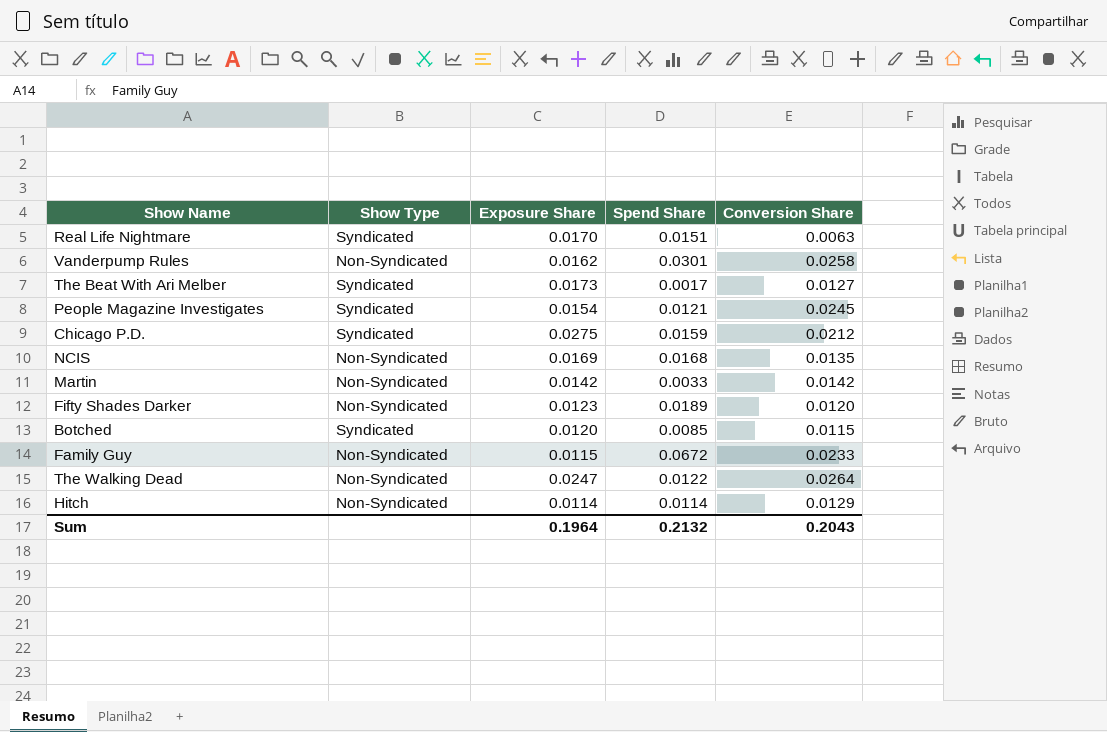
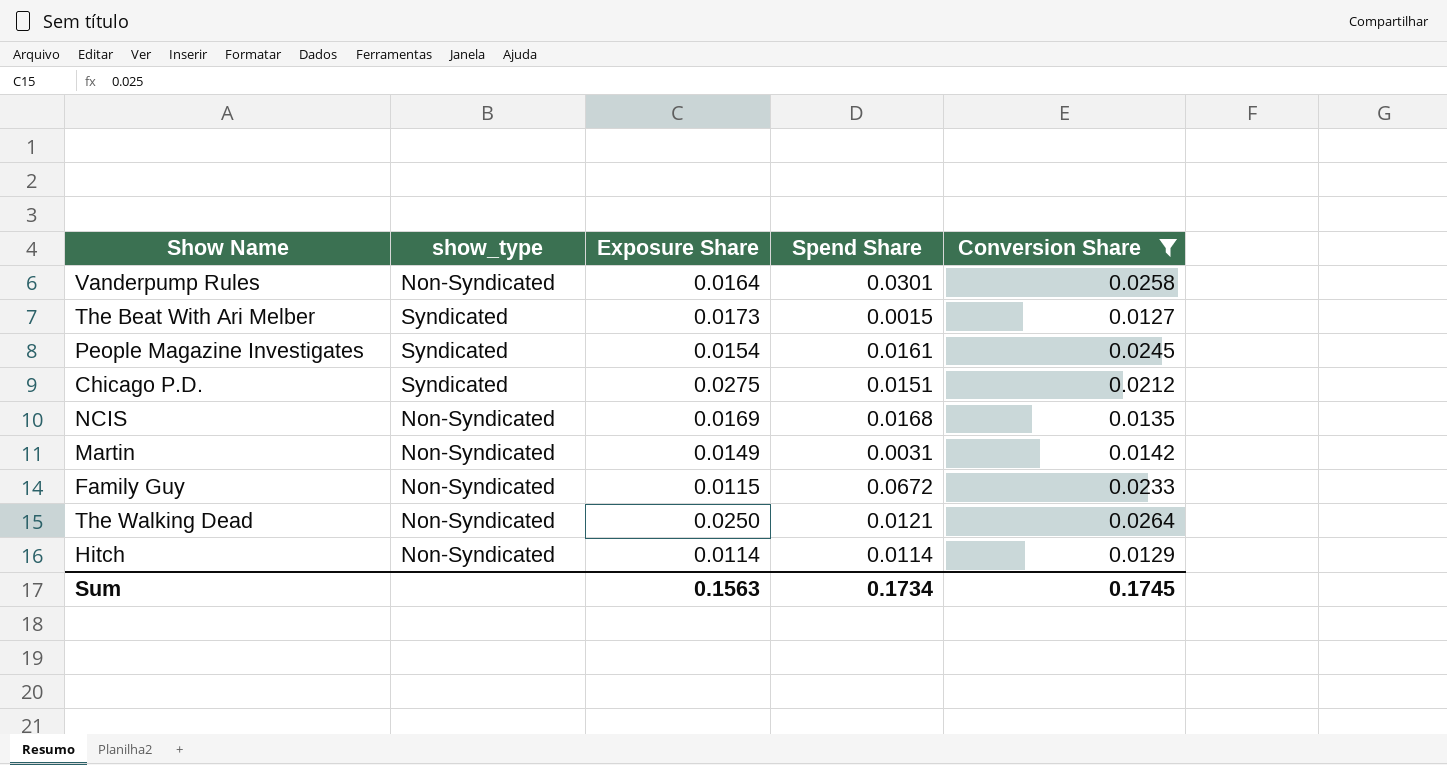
filter: none -> Conversion Share >= 0.0127
column name: Show Type -> show_type
Vanderpump Rules | Exposure Share: 0.0162 -> 0.0164
The Beat With Ari Melber | Spend Share: 0.0017 -> 0.0015
People Magazine Investigates | Spend Share: 0.0121 -> 0.0161
Chicago P.D. | Spend Share: 0.0159 -> 0.0151
Martin | Exposure Share: 0.0142 -> 0.0149
Martin | Spend Share: 0.0033 -> 0.0031
The Walking Dead | Exposure Share: 0.0247 -> 0.0250
The Walking Dead | Spend Share: 0.0122 -> 0.0121
Sum | Exposure Share: 0.1964 -> 0.1563
Sum | Spend Share: 0.2132 -> 0.1734
Sum | Conversion Share: 0.2043 -> 0.1745

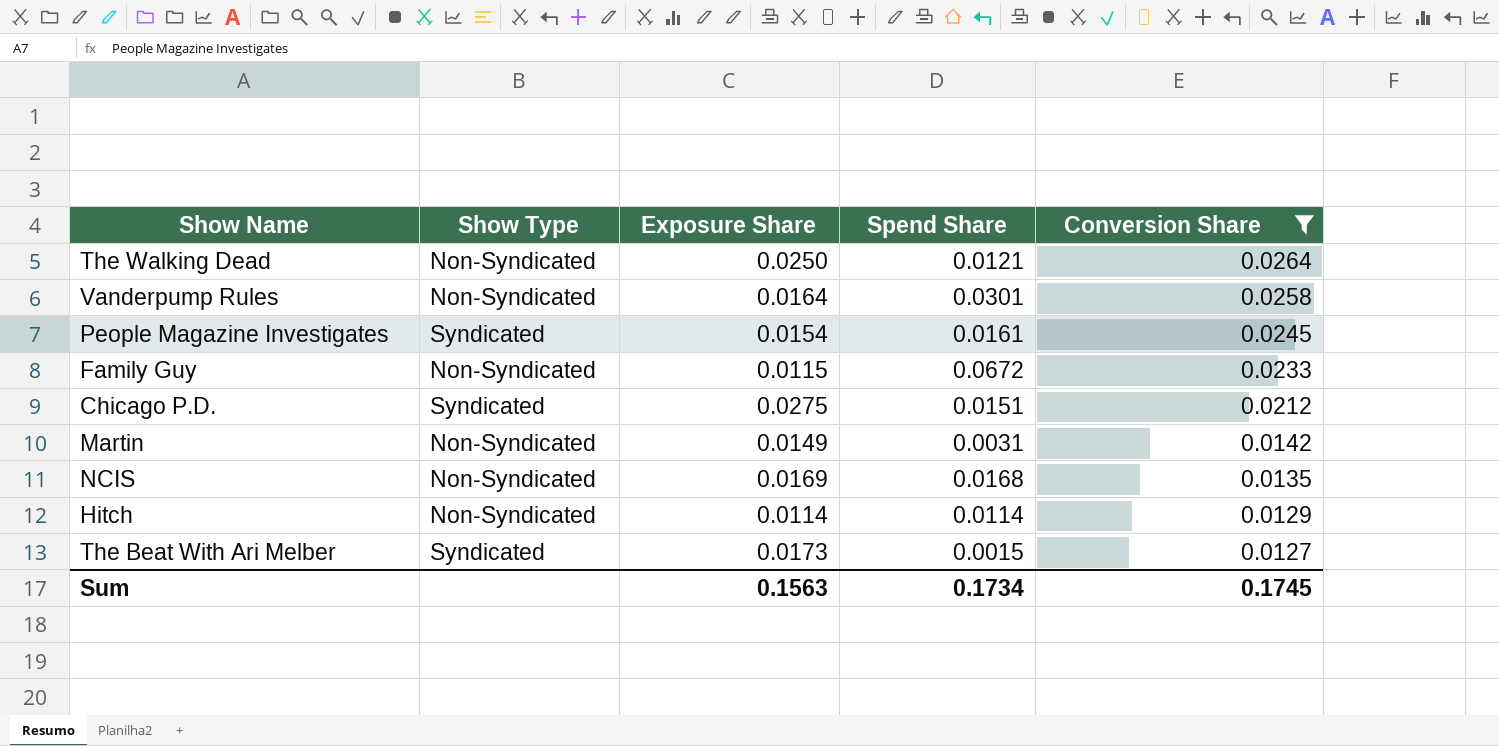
row order: none -> Conversion Share descending
column name: show_type -> Show Type

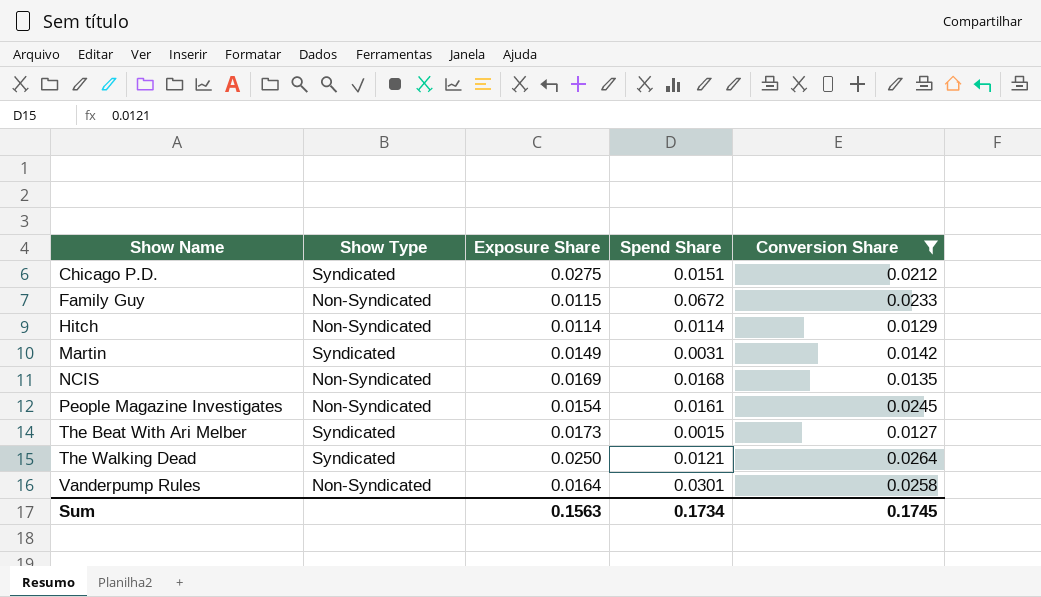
row order: Conversion Share descending -> Show Name ascending
Martin | Show Type: Non-Syndicated -> Syndicated
People Magazine Investigates | Show Type: Syndicated -> Non-Syndicated
The Walking Dead | Show Type: Non-Syndicated -> Syndicated

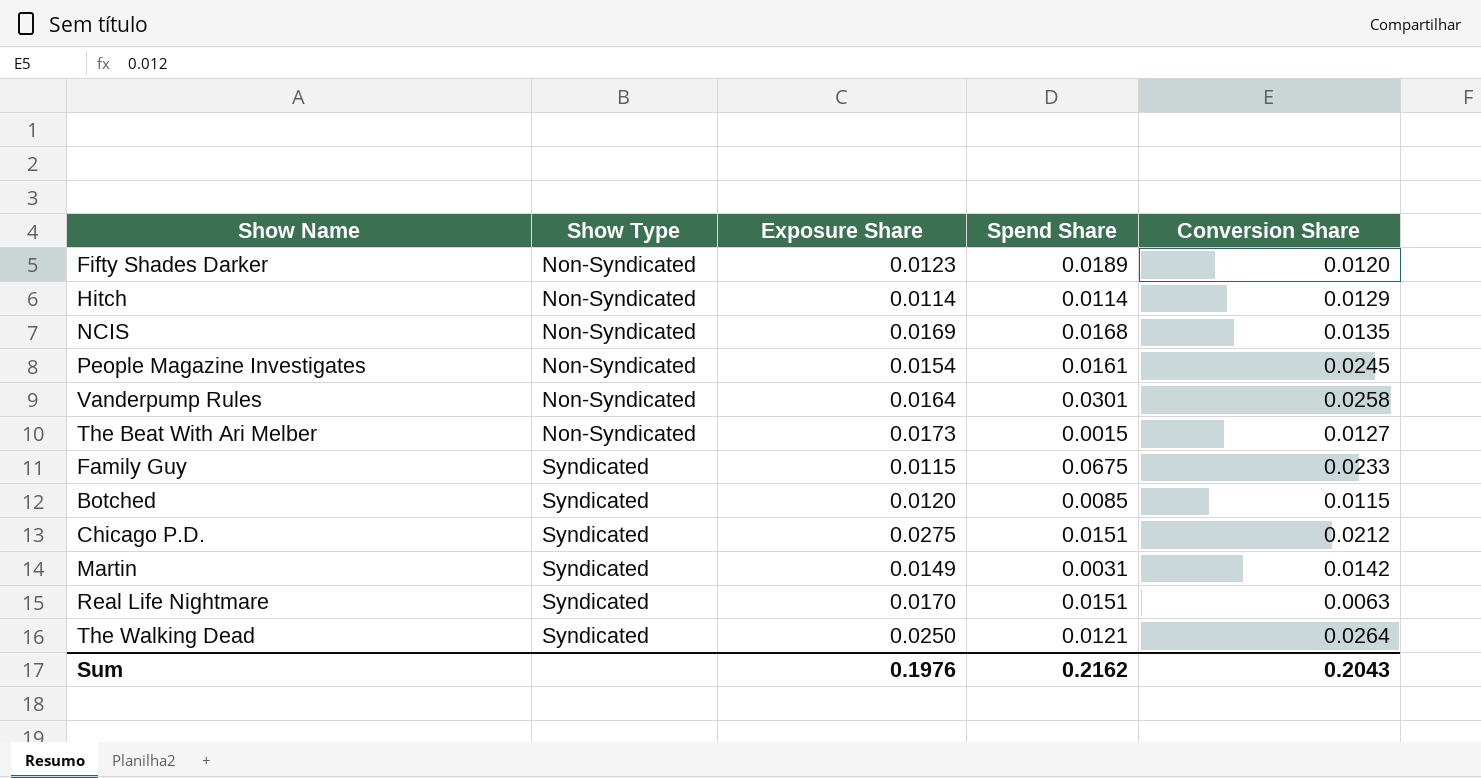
filter: Conversion Share >= 0.0127 -> none
row order: Show Name ascending -> Show Type ascending
The Beat With Ari Melber | Show Type: Syndicated -> Non-Syndicated
Family Guy | Show Type: Non-Syndicated -> Syndicated
Family Guy | Spend Share: 0.0672 -> 0.0675
Sum | Exposure Share: 0.1563 -> 0.1976
Sum | Spend Share: 0.1734 -> 0.2162
Sum | Conversion Share: 0.1745 -> 0.2043

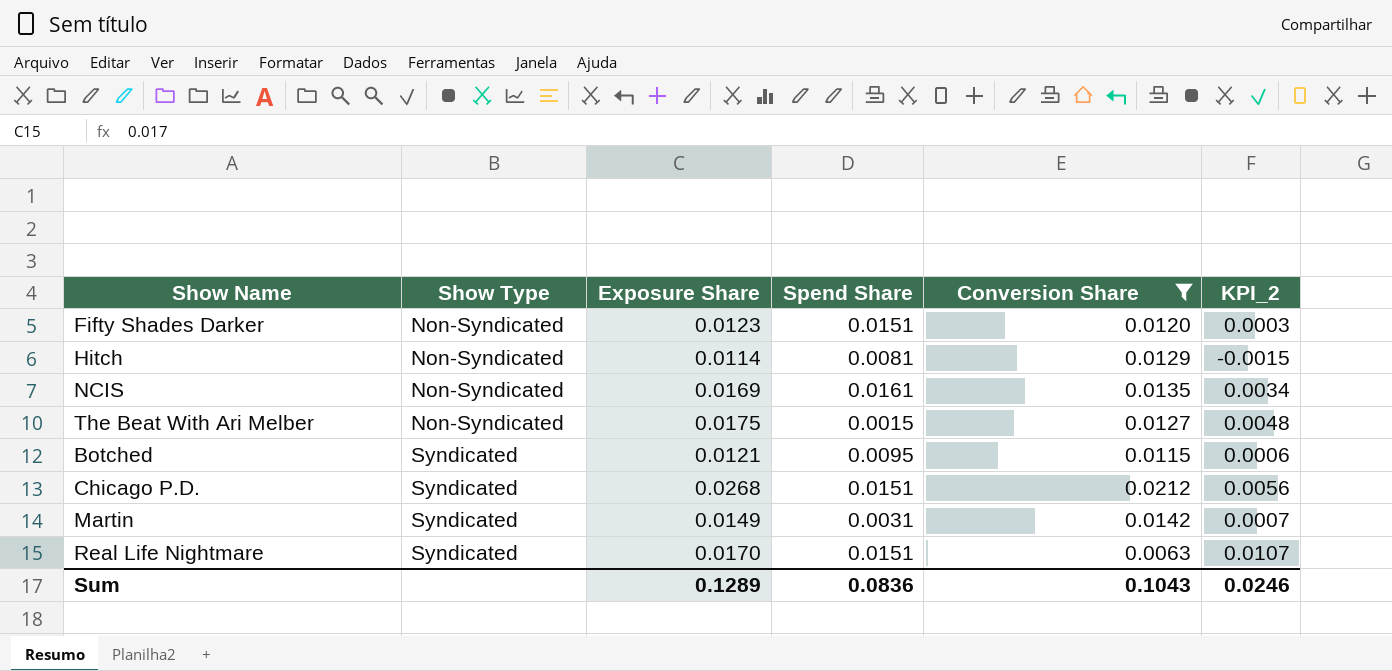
filter: none -> Conversion Share <= 0.0212
column KPI_2 | formula: none -> [Exposure Share] - [Conversion Share]
Fifty Shades Darker | Spend Share: 0.0189 -> 0.0151
Hitch | Spend Share: 0.0114 -> 0.0081
NCIS | Spend Share: 0.0168 -> 0.0161
The Beat With Ari Melber | Exposure Share: 0.0173 -> 0.0175
Botched | Exposure Share: 0.0120 -> 0.0121
Botched | Spend Share: 0.0085 -> 0.0095
Chicago P.D. | Exposure Share: 0.0275 -> 0.0268
Sum | Exposure Share: 0.1976 -> 0.1289
Sum | Spend Share: 0.2162 -> 0.0836
Sum | Conversion Share: 0.2043 -> 0.1043

